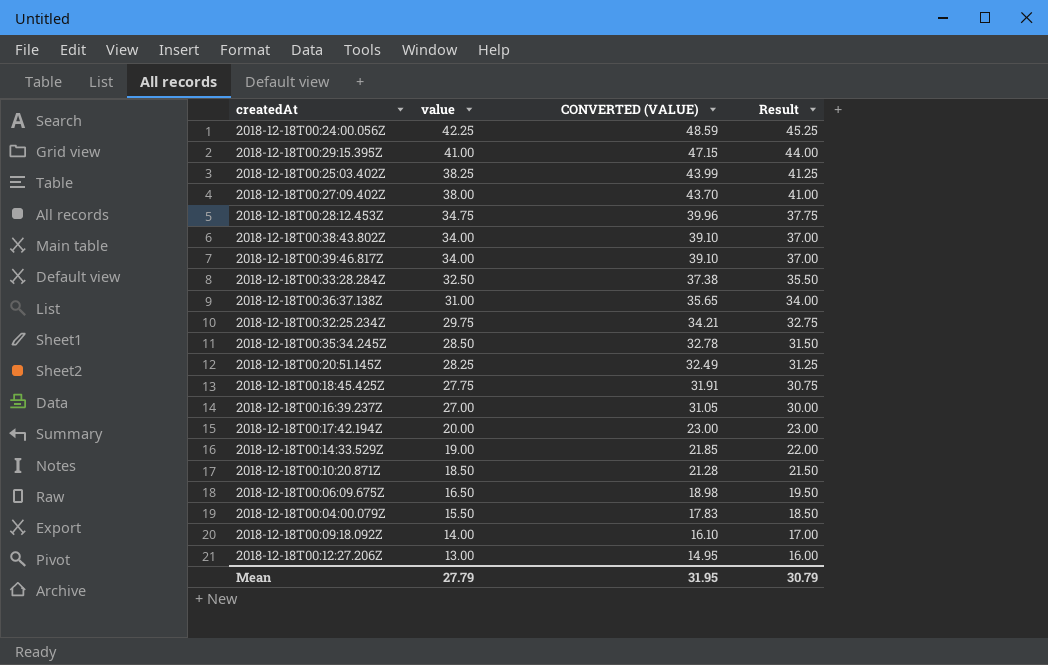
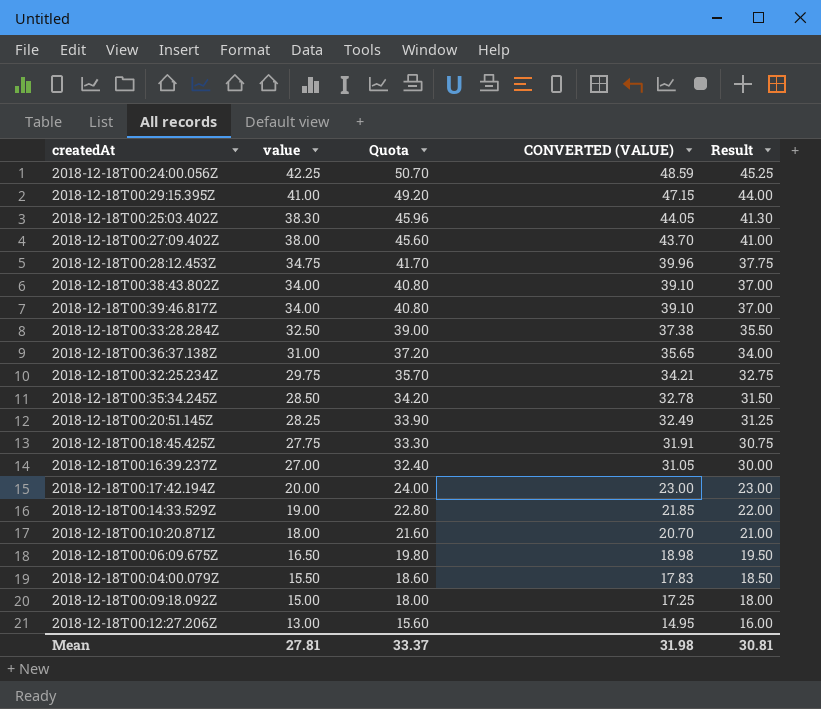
column Quota | formula: none -> [value] * 1.2
2018-12-18T00:25:03.402Z | value: 38.25 -> 38.30
2018-12-18T00:25:03.402Z | CONVERTED (VALUE): 43.99 -> 44.05
2018-12-18T00:25:03.402Z | Result: 41.25 -> 41.30
2018-12-18T00:10:20.871Z | value: 18.50 -> 18.00
2018-12-18T00:10:20.871Z | CONVERTED (VALUE): 21.28 -> 20.70
2018-12-18T00:10:20.871Z | Result: 21.50 -> 21.00
2018-12-18T00:09:18.092Z | value: 14.00 -> 15.00
2018-12-18T00:09:18.092Z | CONVERTED (VALUE): 16.10 -> 17.25
2018-12-18T00:09:18.092Z | Result: 17.00 -> 18.00
Mean | value: 27.79 -> 27.81
Mean | CONVERTED (VALUE): 31.95 -> 31.98
Mean | Result: 30.79 -> 30.81

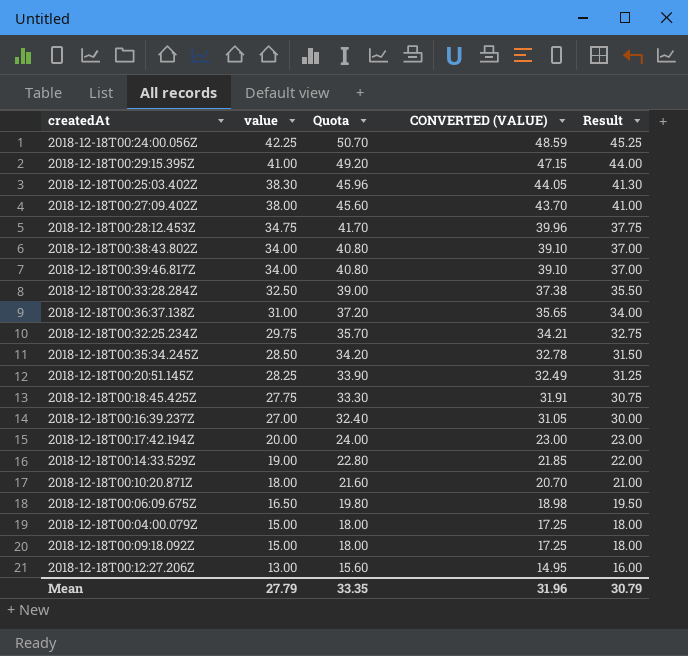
2018-12-18T00:04:00.079Z | value: 15.50 -> 15.00
2018-12-18T00:04:00.079Z | Quota: 18.60 -> 18.00
2018-12-18T00:04:00.079Z | CONVERTED (VALUE): 17.83 -> 17.25
2018-12-18T00:04:00.079Z | Result: 18.50 -> 18.00
Mean | value: 27.81 -> 27.79
Mean | Quota: 33.37 -> 33.35
Mean | CONVERTED (VALUE): 31.98 -> 31.96
Mean | Result: 30.81 -> 30.79

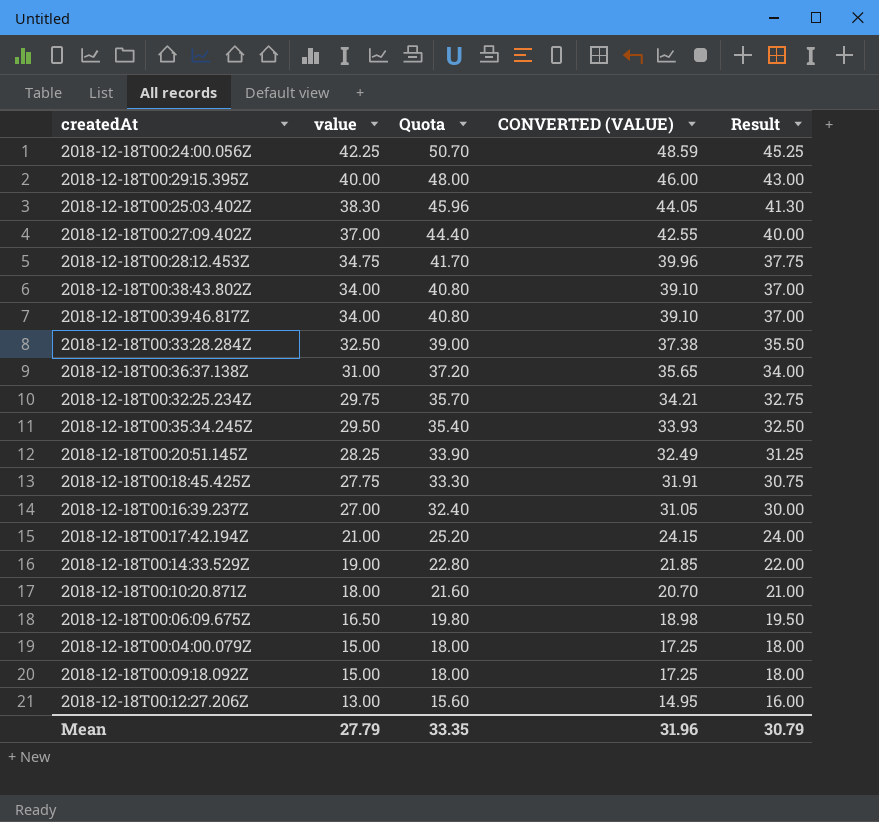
2018-12-18T00:29:15.395Z | value: 41.00 -> 40.00
2018-12-18T00:29:15.395Z | Quota: 49.20 -> 48.00
2018-12-18T00:29:15.395Z | CONVERTED (VALUE): 47.15 -> 46.00
2018-12-18T00:29:15.395Z | Result: 44.00 -> 43.00
2018-12-18T00:27:09.402Z | value: 38.00 -> 37.00
2018-12-18T00:27:09.402Z | Quota: 45.60 -> 44.40
2018-12-18T00:27:09.402Z | CONVERTED (VALUE): 43.70 -> 42.55
2018-12-18T00:27:09.402Z | Result: 41.00 -> 40.00
2018-12-18T00:35:34.245Z | value: 28.50 -> 29.50
2018-12-18T00:35:34.245Z | Quota: 34.20 -> 35.40
2018-12-18T00:35:34.245Z | CONVERTED (VALUE): 32.78 -> 33.93
2018-12-18T00:35:34.245Z | Result: 31.50 -> 32.50
2018-12-18T00:17:42.194Z | value: 20.00 -> 21.00
2018-12-18T00:17:42.194Z | Quota: 24.00 -> 25.20
2018-12-18T00:17:42.194Z | CONVERTED (VALUE): 23.00 -> 24.15
2018-12-18T00:17:42.194Z | Result: 23.00 -> 24.00

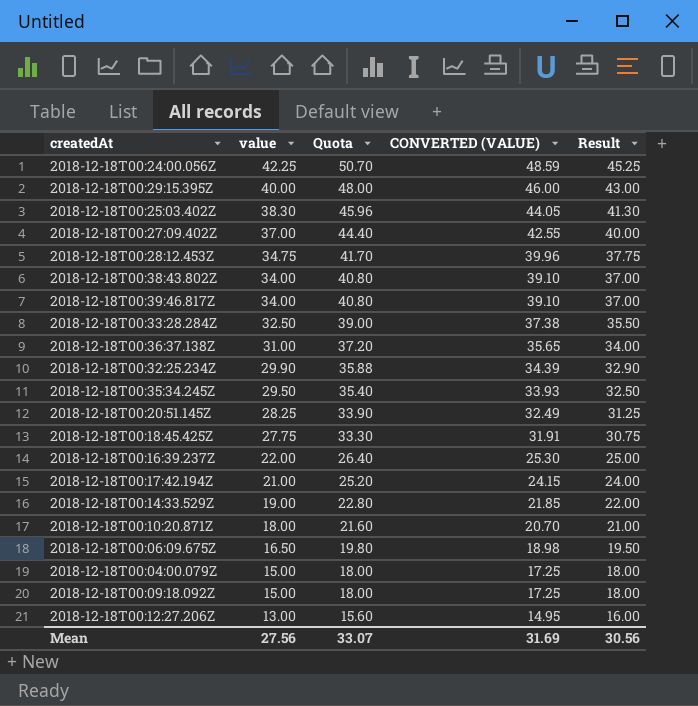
2018-12-18T00:32:25.234Z | value: 29.75 -> 29.90
2018-12-18T00:32:25.234Z | Quota: 35.70 -> 35.88
2018-12-18T00:32:25.234Z | CONVERTED (VALUE): 34.21 -> 34.39
2018-12-18T00:32:25.234Z | Result: 32.75 -> 32.90
2018-12-18T00:16:39.237Z | value: 27.00 -> 22.00
2018-12-18T00:16:39.237Z | Quota: 32.40 -> 26.40
2018-12-18T00:16:39.237Z | CONVERTED (VALUE): 31.05 -> 25.30
2018-12-18T00:16:39.237Z | Result: 30.00 -> 25.00
Mean | value: 27.79 -> 27.56
Mean | Quota: 33.35 -> 33.07
Mean | CONVERTED (VALUE): 31.96 -> 31.69
Mean | Result: 30.79 -> 30.56

